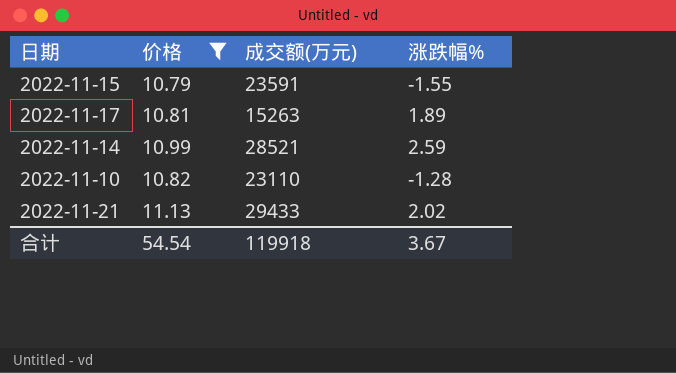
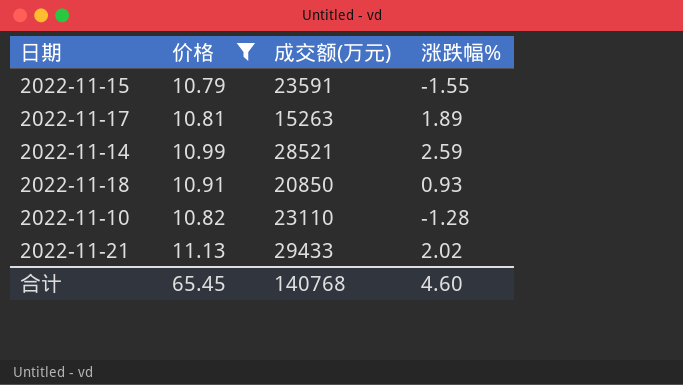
row 2022-11-18: none -> 10.91 | 20850 | 0.93
合计 | 价格: 54.54 -> 65.45
合计 | 成交额(万元): 119918 -> 140768
合计 | 涨跌幅%: 3.67 -> 4.60

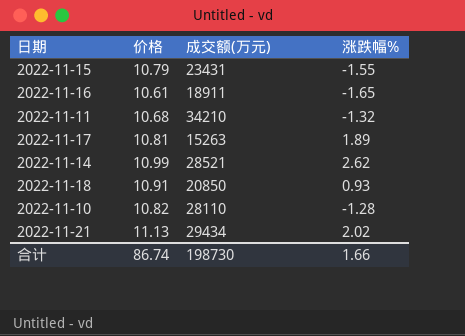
filter: 价格 >= 10.79 -> none
2022-11-15 | 成交额(万元): 23591 -> 23431
2022-11-14 | 涨跌幅%: 2.59 -> 2.62
2022-11-10 | 成交额(万元): 23110 -> 28110
2022-11-21 | 成交额(万元): 29433 -> 29434
合计 | 价格: 65.45 -> 86.74
合计 | 成交额(万元): 140768 -> 198730
合计 | 涨跌幅%: 4.60 -> 1.66

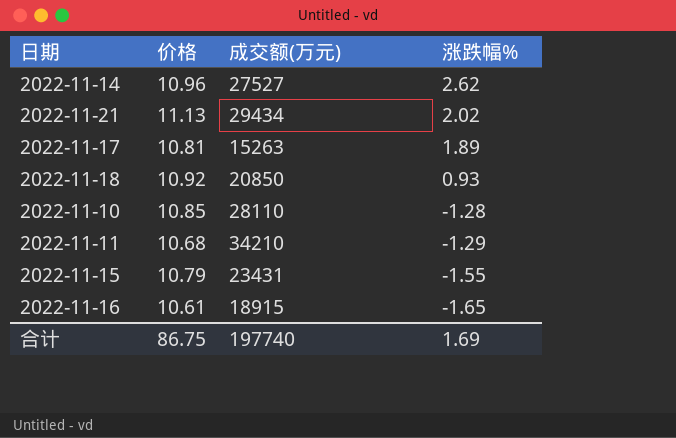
row order: none -> 涨跌幅% descending
2022-11-14 | 价格: 10.99 -> 10.96
2022-11-14 | 成交额(万元): 28521 -> 27527
2022-11-18 | 价格: 10.91 -> 10.92
2022-11-10 | 价格: 10.82 -> 10.85
2022-11-11 | 涨跌幅%: -1.32 -> -1.29
2022-11-16 | 成交额(万元): 18911 -> 18915
合计 | 价格: 86.74 -> 86.75
合计 | 成交额(万元): 198730 -> 197740
合计 | 涨跌幅%: 1.66 -> 1.69

